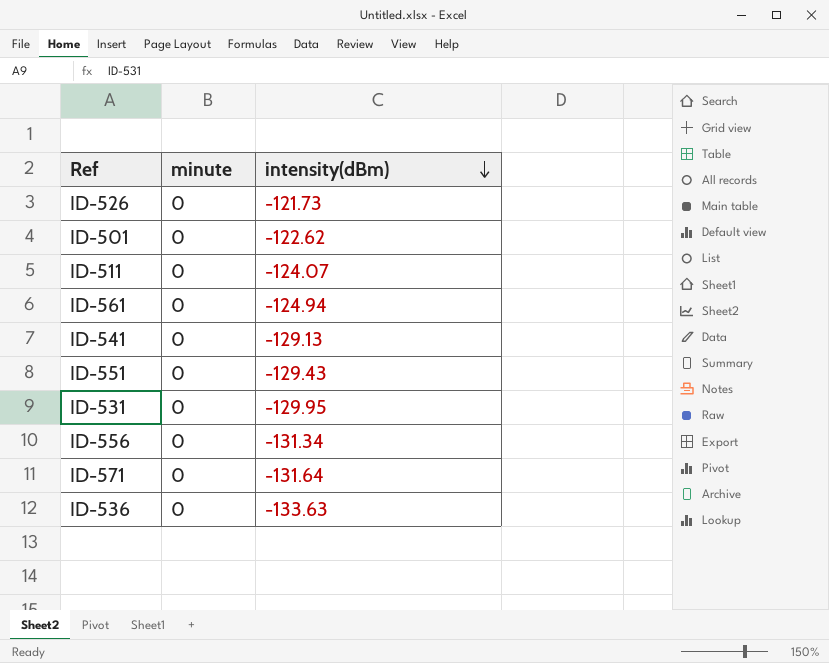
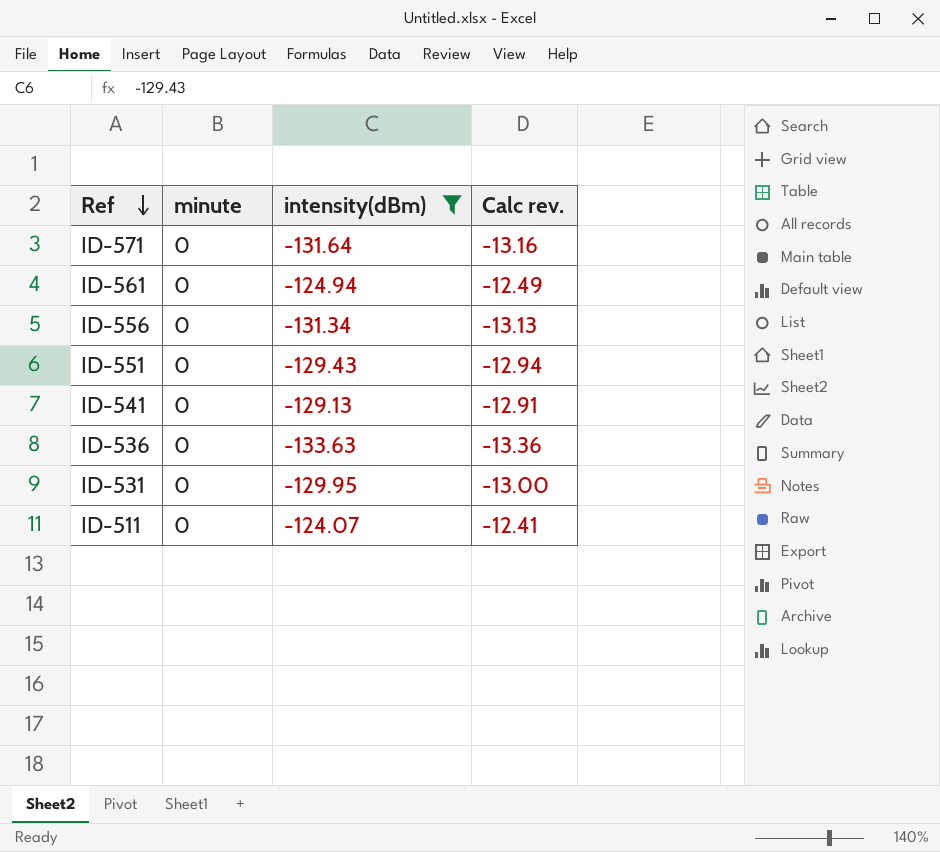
filter: none -> intensity(dBm) <= -124.07
row order: intensity(dBm) descending -> Ref descending
column Calc rev. | formula: none -> [intensity(dBm)] * 0.1

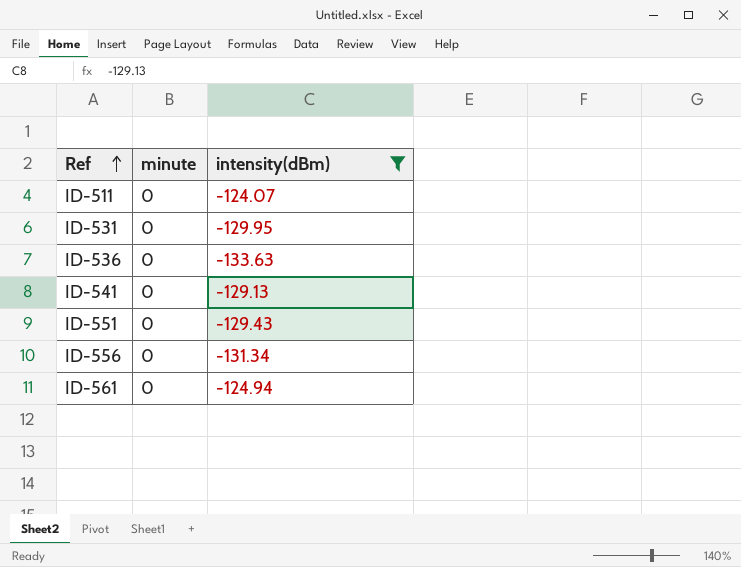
row order: Ref descending -> Ref ascending
column Calc rev. | formula: [intensity(dBm)] * 0.1 -> none
row ID-571: 0 | -131.64 | -13.16 -> none

